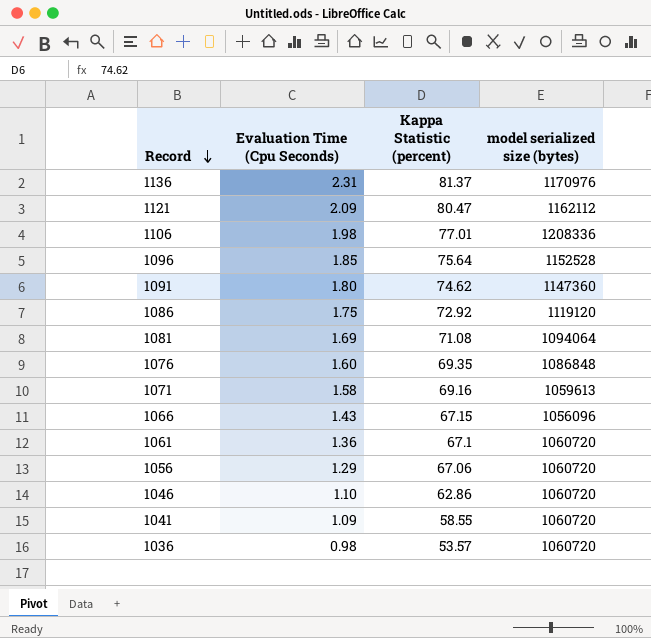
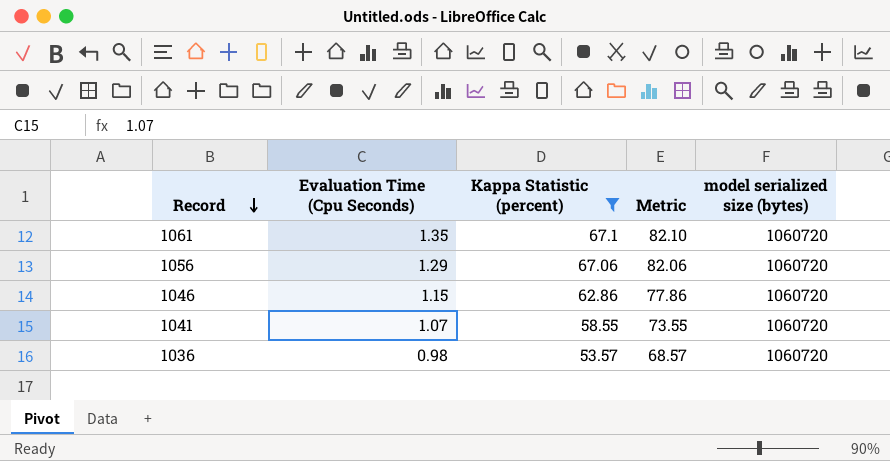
filter: none -> Kappa Statistic (percent) <= 67.1
column Metric | formula: none -> [Kappa Statistic (percent)] + 15
1061 | Evaluation Time (Cpu Seconds): 1.36 -> 1.35
1046 | Evaluation Time (Cpu Seconds): 1.10 -> 1.15
1041 | Evaluation Time (Cpu Seconds): 1.09 -> 1.07

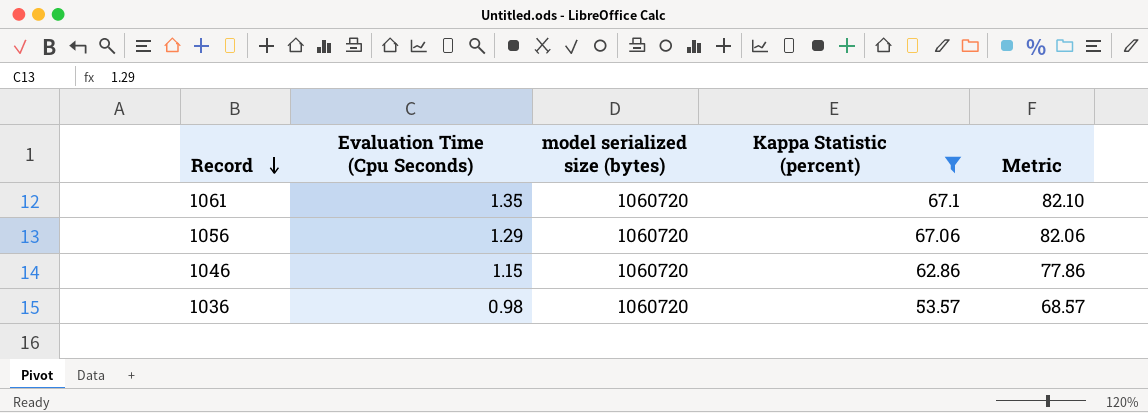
column model serialized size (bytes) | position: 5 -> 3
row 1041: 1.07 | 58.55 | 73.55 | 1060720 -> none

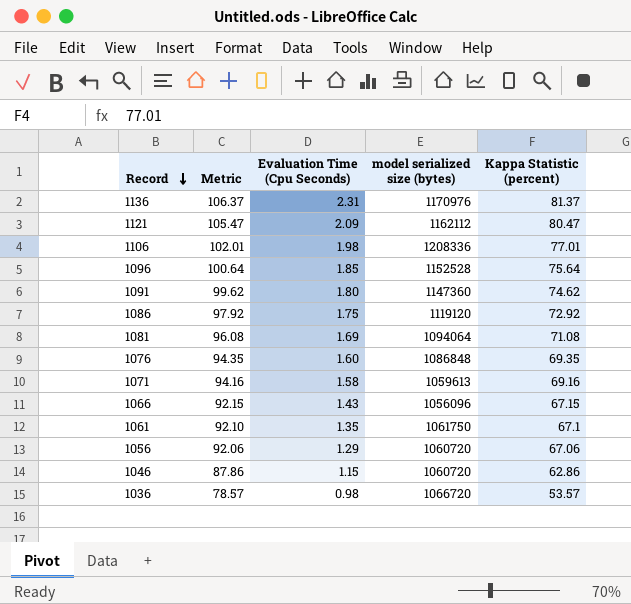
filter: Kappa Statistic (percent) <= 67.1 -> none
column Metric | formula: [Kappa Statistic (percent)] + 15 -> [Kappa Statistic (percent)] + 25
column Metric | position: 5 -> 2
1061 | model serialized size (bytes): 1060720 -> 1061750
1036 | model serialized size (bytes): 1060720 -> 1066720

